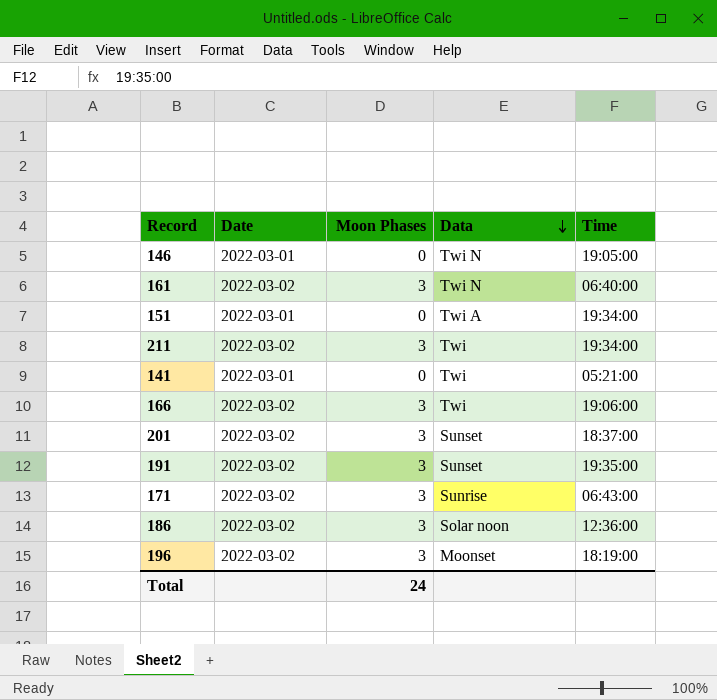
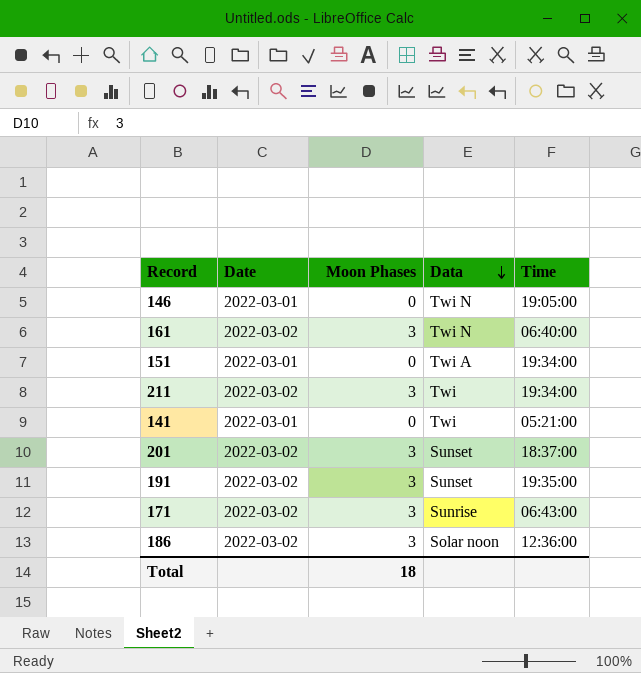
row 166: 2022-03-02 | 3 | Twi | 19:06:00 -> none
row 196: 2022-03-02 | 3 | Moonset | 18:19:00 -> none
Total | Moon Phases: 24 -> 18

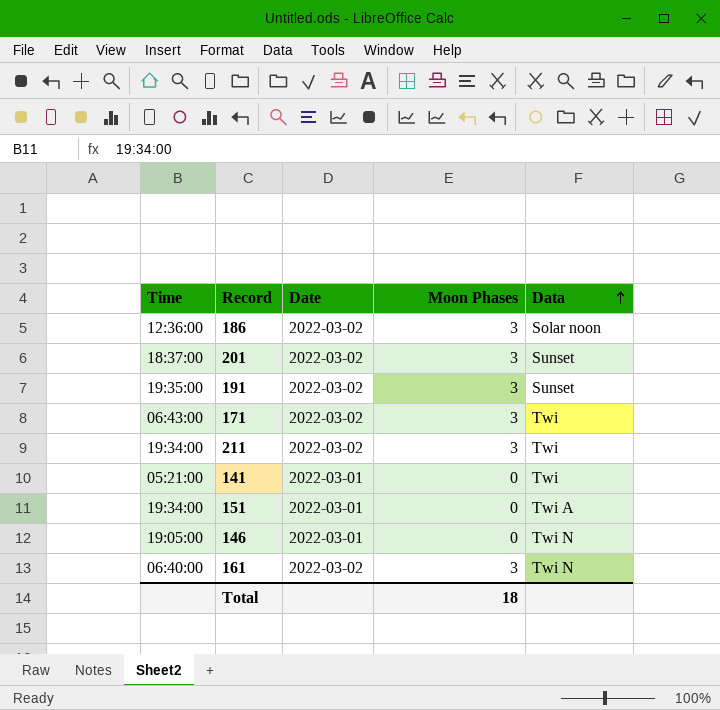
row order: Data descending -> Data ascending
column Time | position: 5 -> 1
171 | Data: Sunrise -> Twi

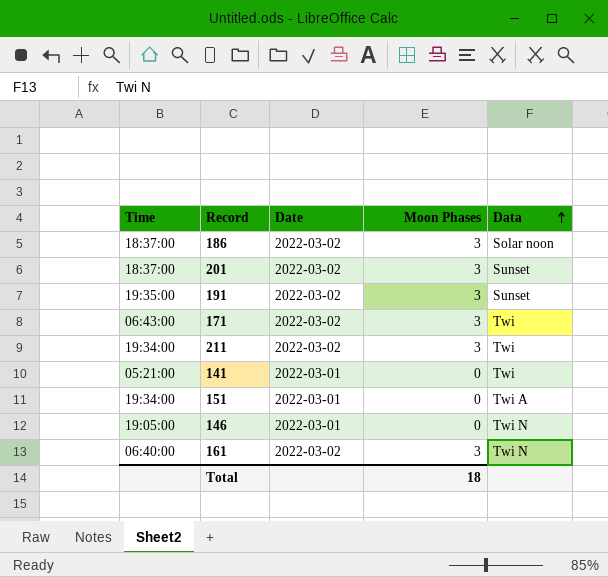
186 | Time: 12:36:00 -> 18:37:00

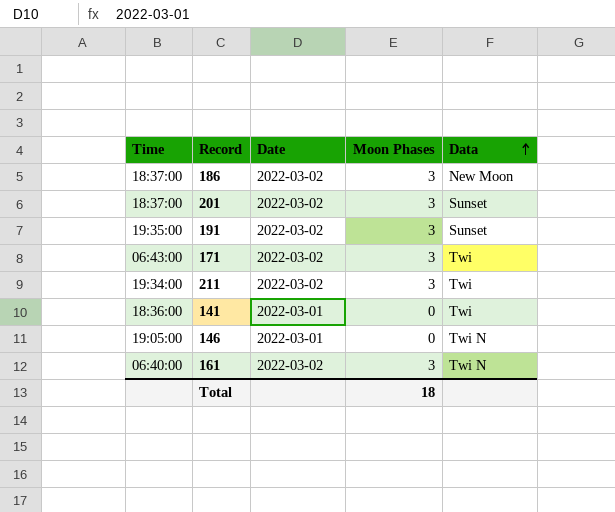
row 151: 19:34:00 | 2022-03-01 | 0 | Twi A -> none
186 | Data: Solar noon -> New Moon
141 | Time: 05:21:00 -> 18:36:00

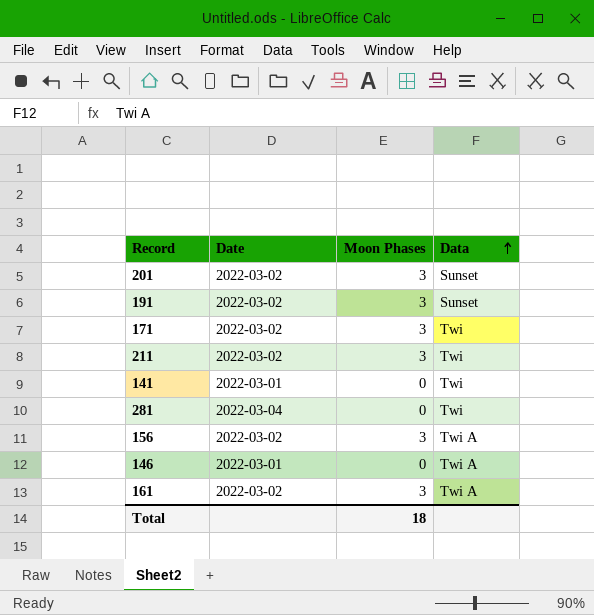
column Time | position: 1 -> none
row 186: 18:37:00 | 2022-03-02 | 3 | New Moon -> none
row 281: none -> 2022-03-04 | 0 | Twi
row 156: none -> 2022-03-02 | 3 | Twi A
146 | Data: Twi N -> Twi A
161 | Data: Twi N -> Twi A

